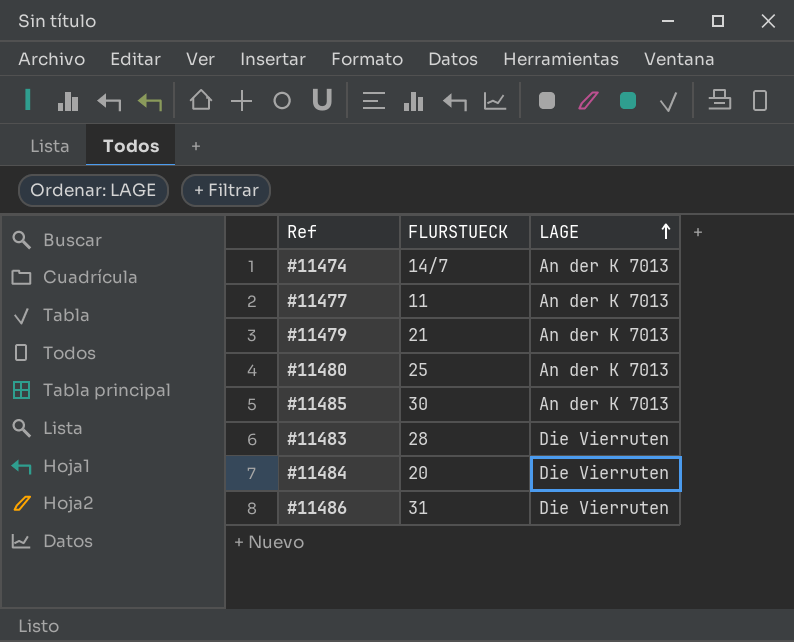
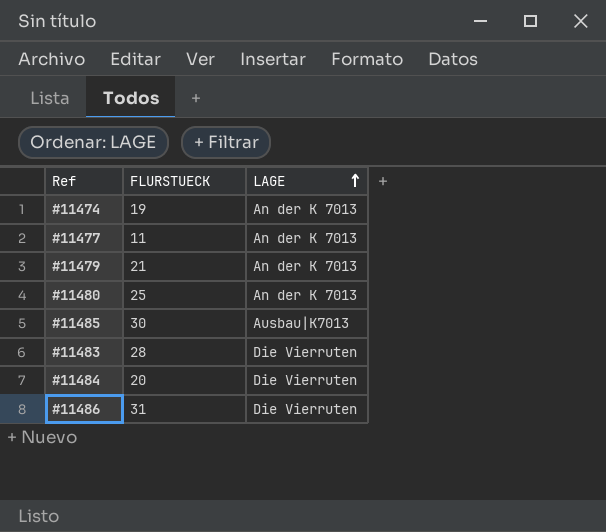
#11474 | FLURSTUECK: 14/7 -> 19
#11485 | LAGE: An der K 7013 -> Ausbau|K7013

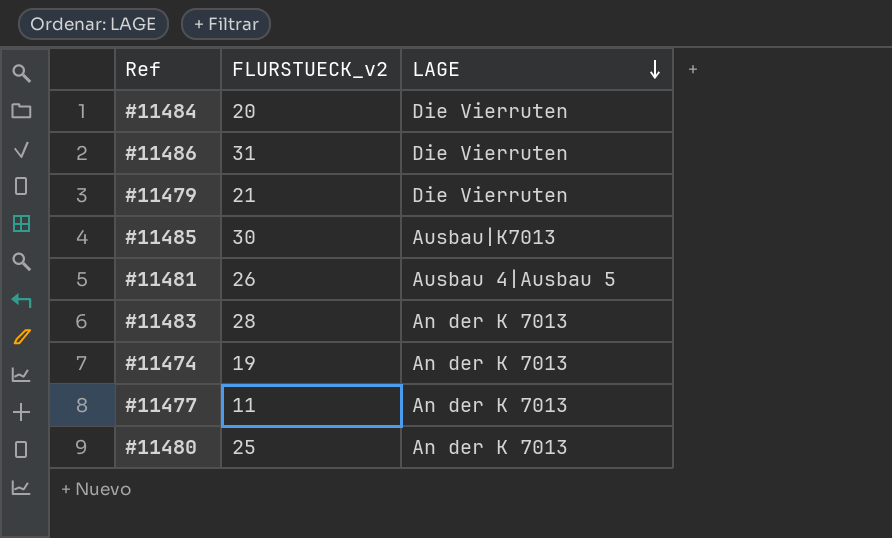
row order: LAGE ascending -> LAGE descending
column name: FLURSTUECK -> FLURSTUECK_v2
#11479 | LAGE: An der K 7013 -> Die Vierruten
row #11481: none -> 26 | Ausbau 4|Ausbau 5
#11483 | LAGE: Die Vierruten -> An der K 7013

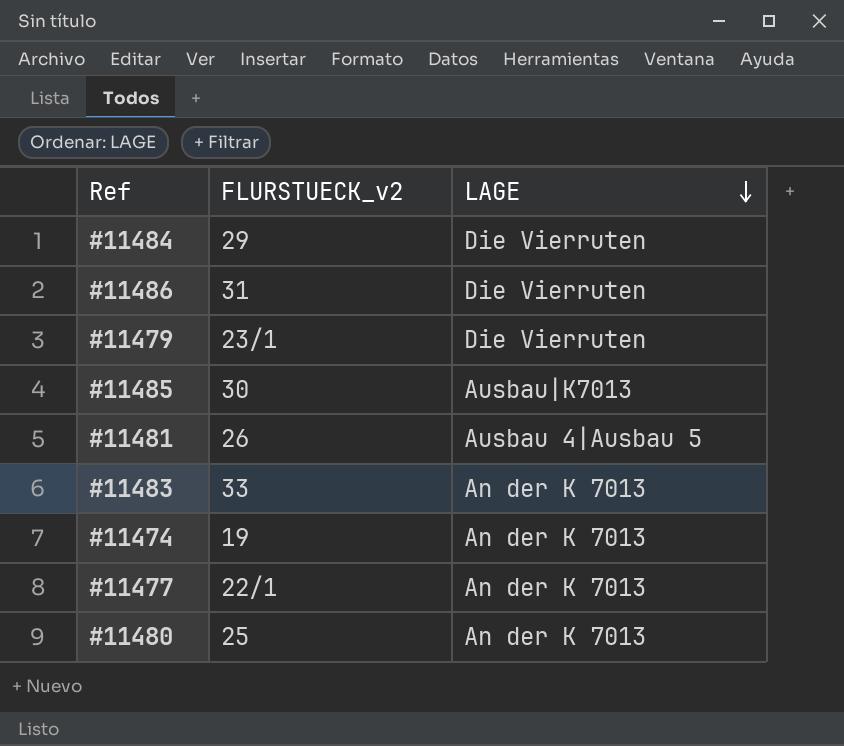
#11484 | FLURSTUECK_v2: 20 -> 29
#11479 | FLURSTUECK_v2: 21 -> 23/1
#11483 | FLURSTUECK_v2: 28 -> 33
#11477 | FLURSTUECK_v2: 11 -> 22/1

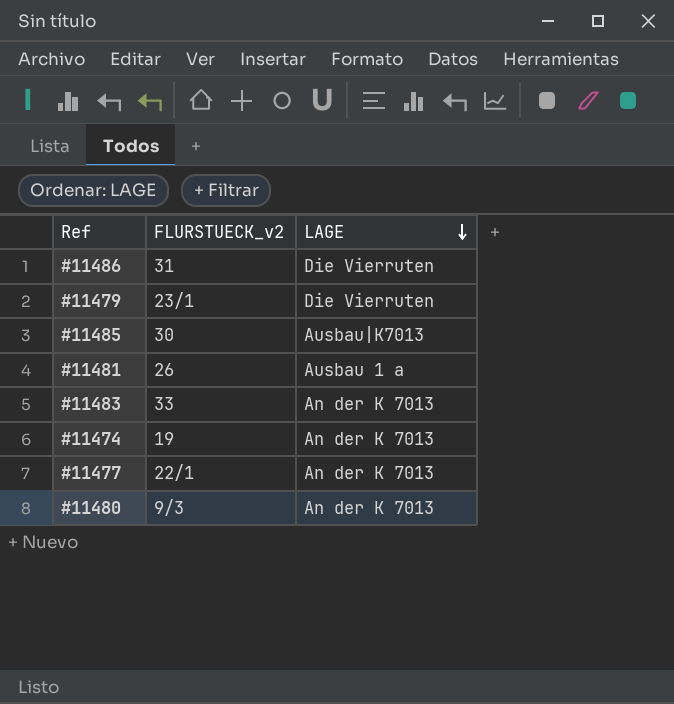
row #11484: 29 | Die Vierruten -> none
#11481 | LAGE: Ausbau 4|Ausbau 5 -> Ausbau 1 a
#11480 | FLURSTUECK_v2: 25 -> 9/3

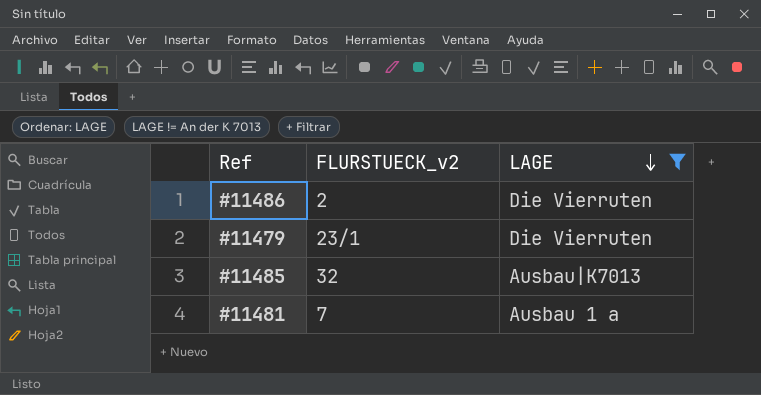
filter: none -> LAGE != An der K 7013
#11486 | FLURSTUECK_v2: 31 -> 2
#11485 | FLURSTUECK_v2: 30 -> 32
#11481 | FLURSTUECK_v2: 26 -> 7

